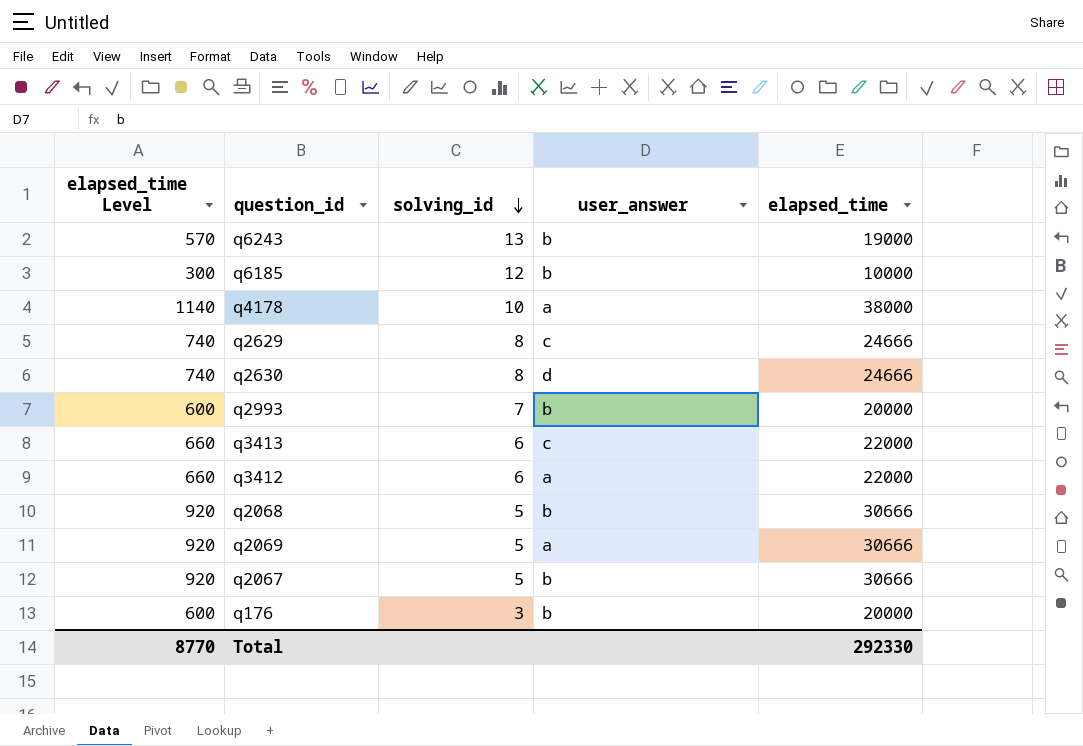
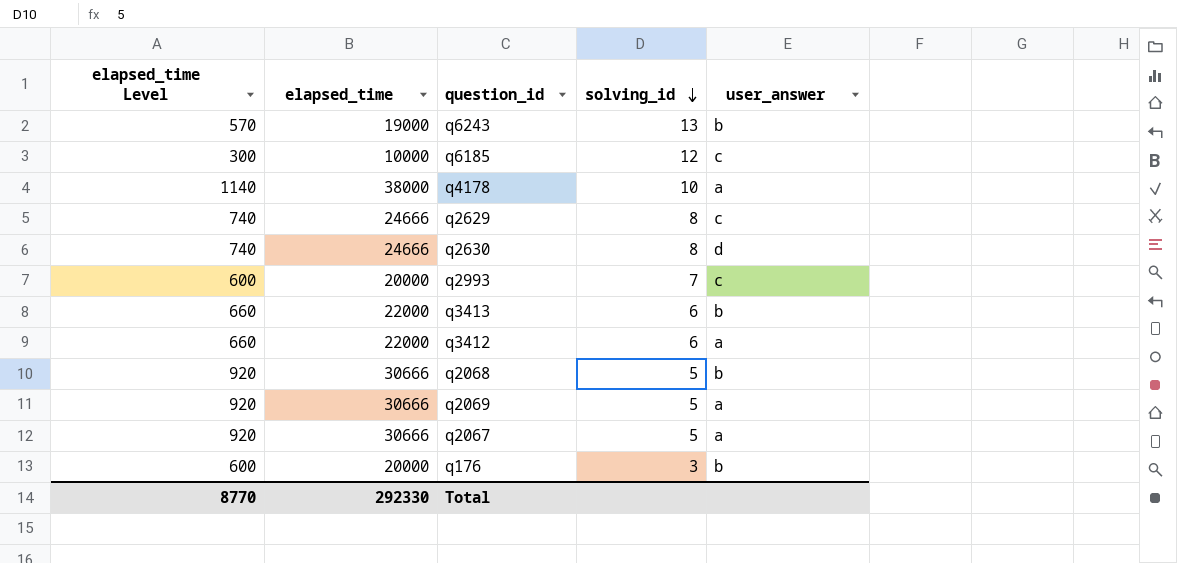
column elapsed_time | position: 5 -> 2
q6185 | user_answer: b -> c
q2993 | user_answer: b -> c
q3413 | user_answer: c -> b
q2067 | user_answer: b -> a

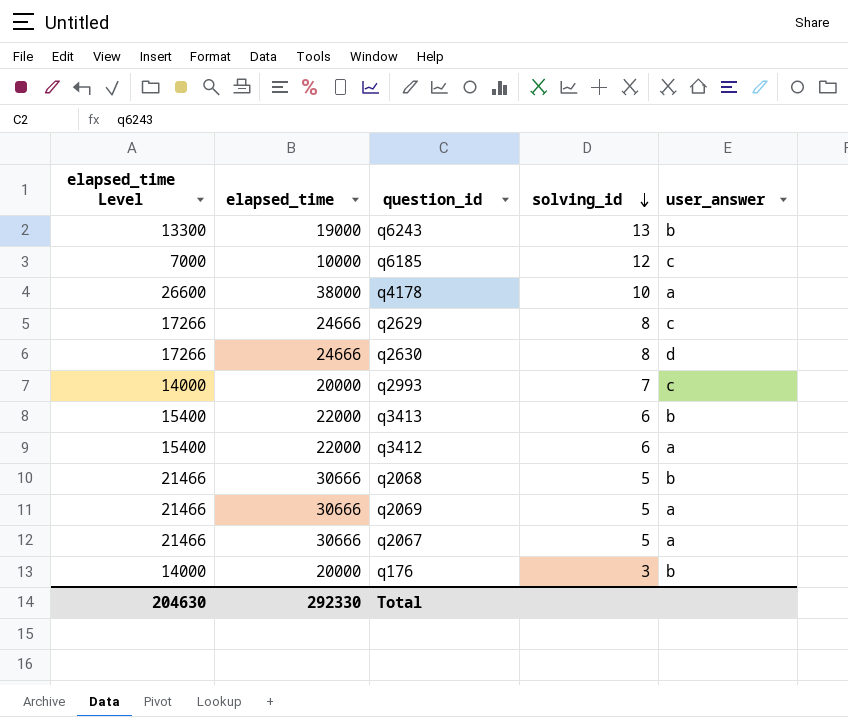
column elapsed_time Level | formula: [elapsed_time] * 0.03 -> [elapsed_time] * 0.7
Total | elapsed_time Level: 8770 -> 204630

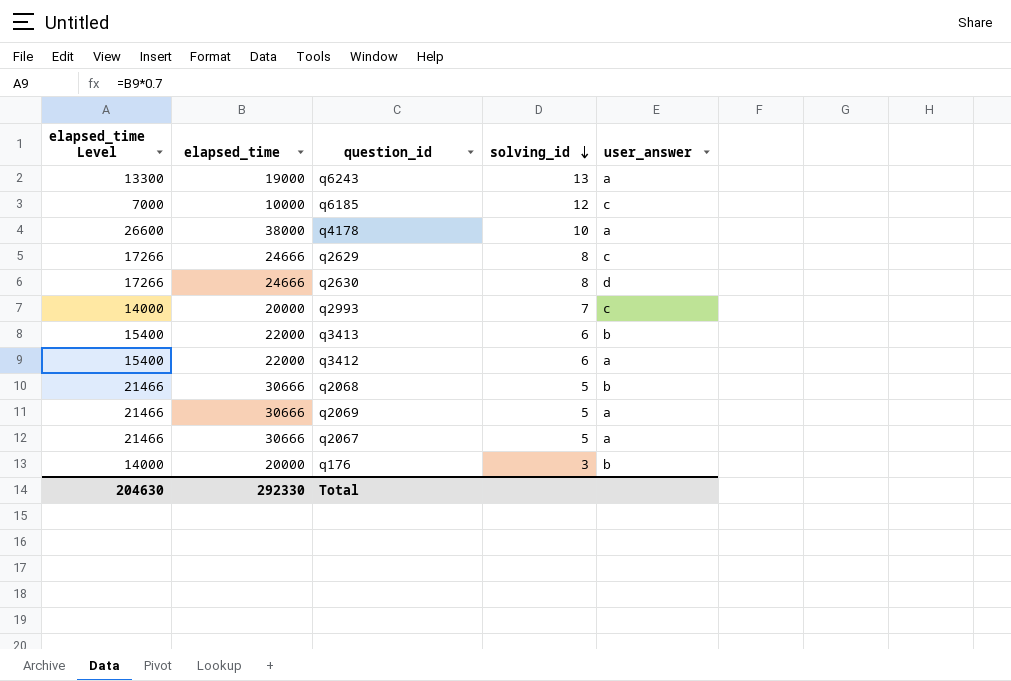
q6243 | user_answer: b -> a

